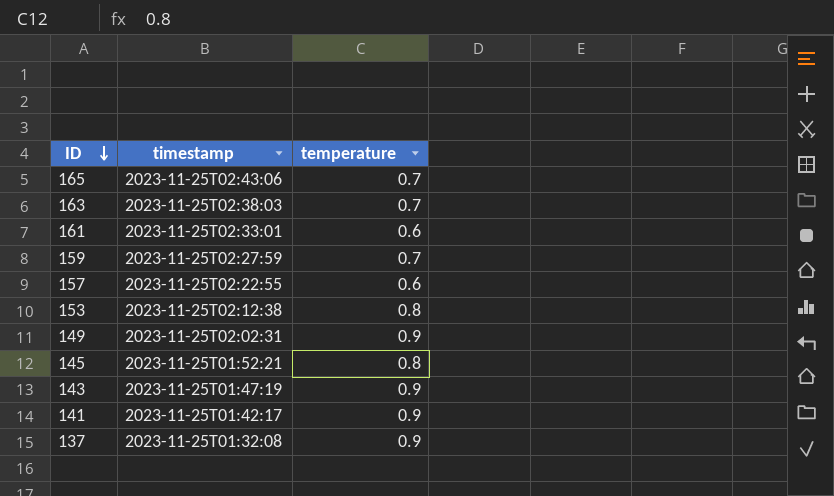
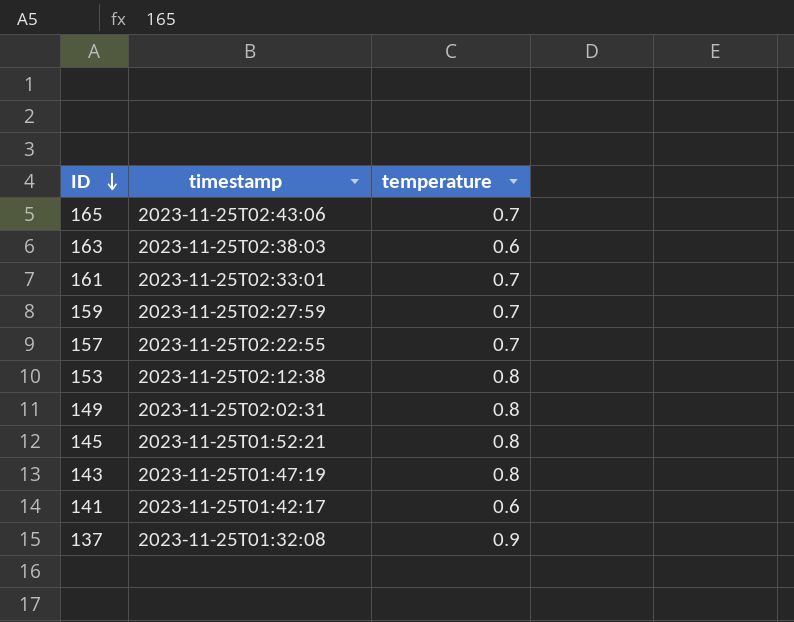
163 | temperature: 0.7 -> 0.6
161 | temperature: 0.6 -> 0.7
157 | temperature: 0.6 -> 0.7
149 | temperature: 0.9 -> 0.8
143 | temperature: 0.9 -> 0.8
141 | temperature: 0.9 -> 0.6

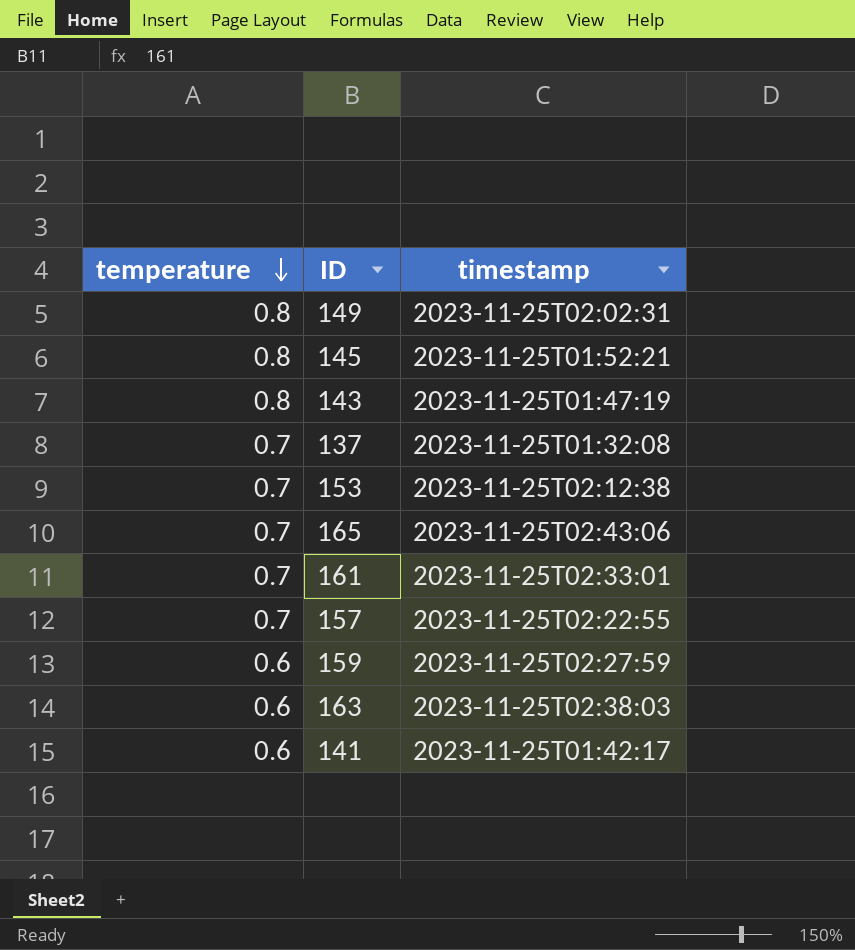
row order: ID descending -> temperature descending
column temperature | position: 3 -> 1
137 | temperature: 0.9 -> 0.7
153 | temperature: 0.8 -> 0.7
159 | temperature: 0.7 -> 0.6

